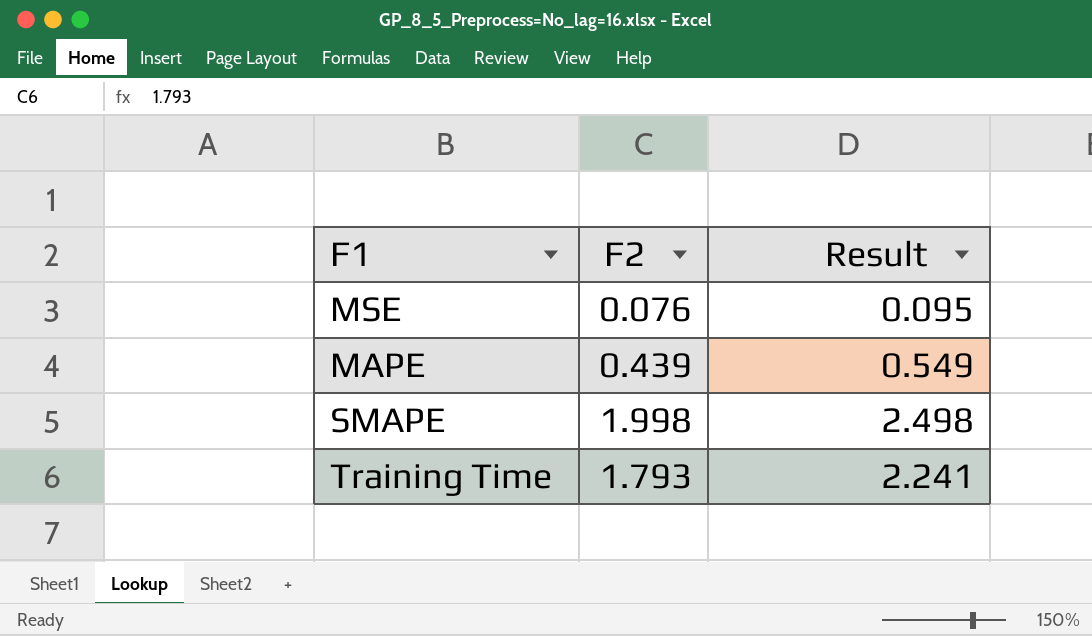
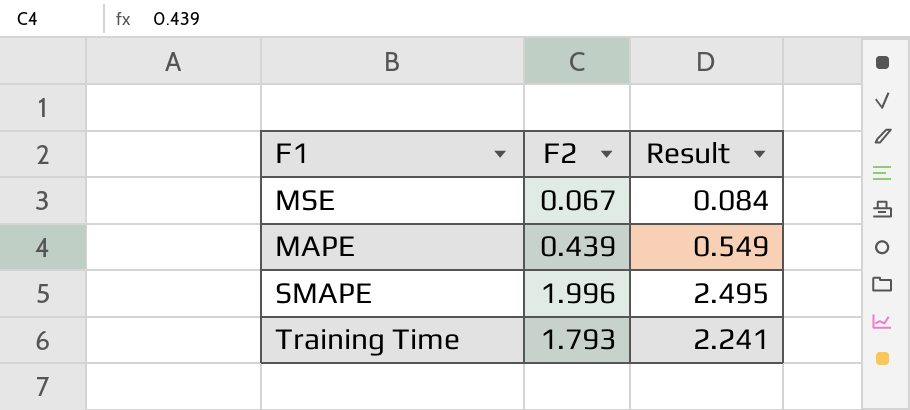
MSE | F2: 0.076 -> 0.067
MSE | Result: 0.095 -> 0.084
SMAPE | F2: 1.998 -> 1.996
SMAPE | Result: 2.498 -> 2.495

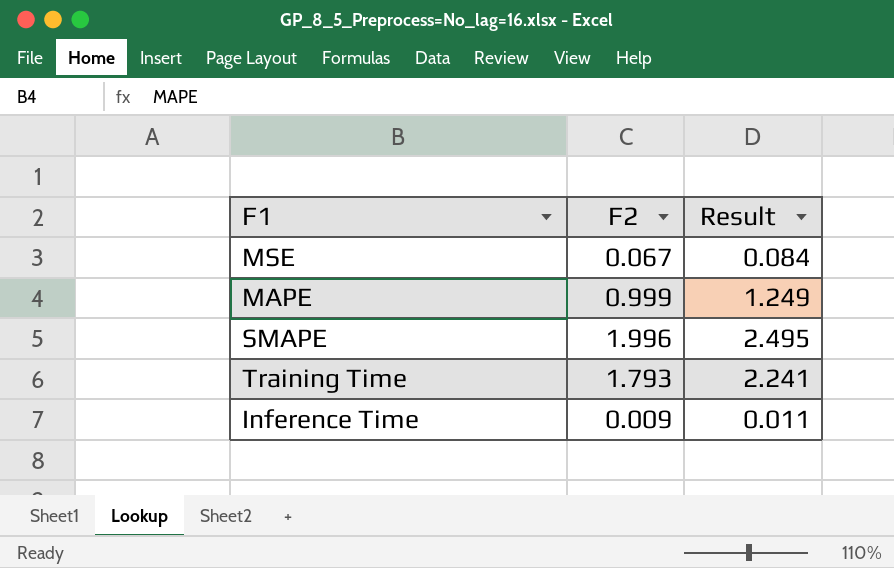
MAPE | F2: 0.439 -> 0.999
MAPE | Result: 0.549 -> 1.249
row Inference Time: none -> 0.009 | 0.011

